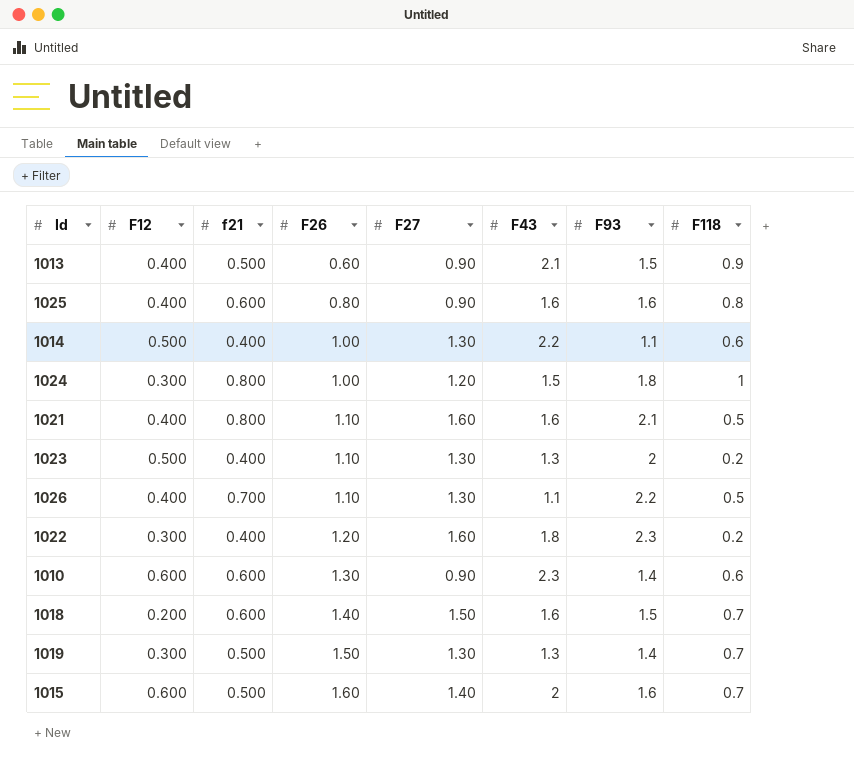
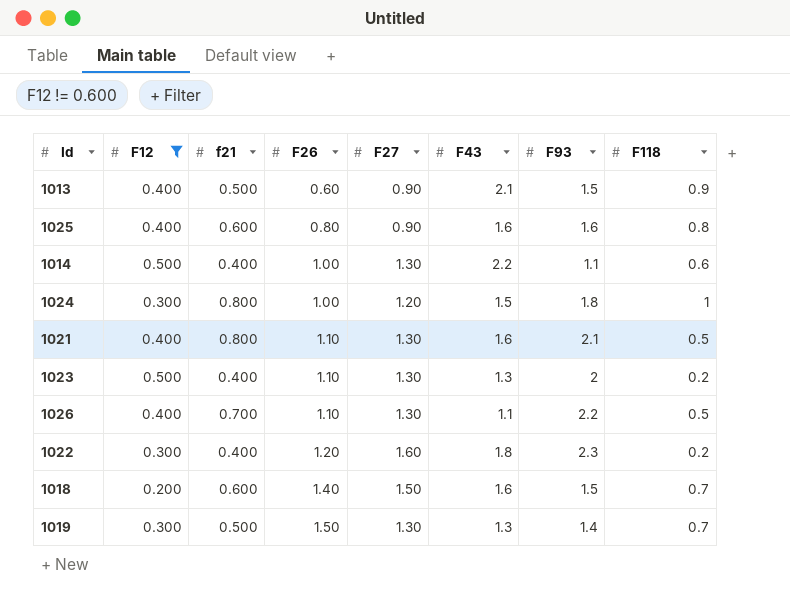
filter: none -> F12 != 0.600
1021 | F27: 1.60 -> 1.30

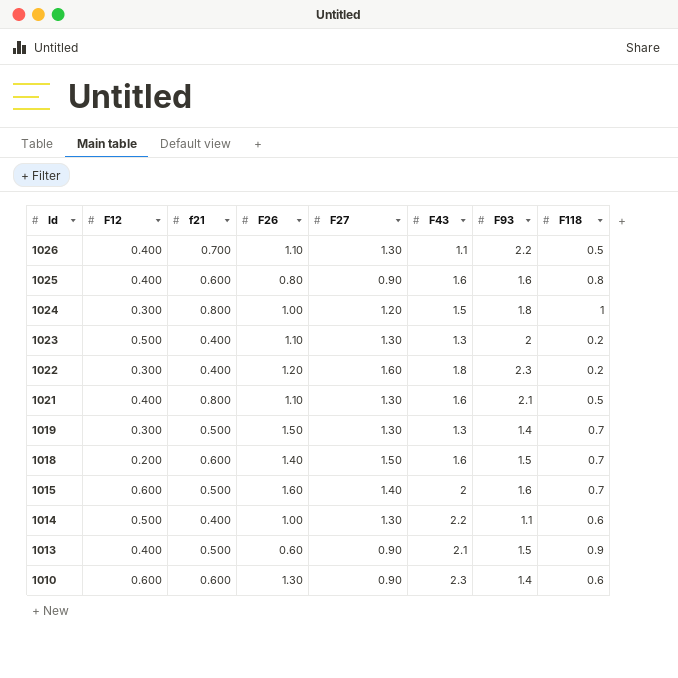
filter: F12 != 0.600 -> none
row order: F26 ascending -> Id descending

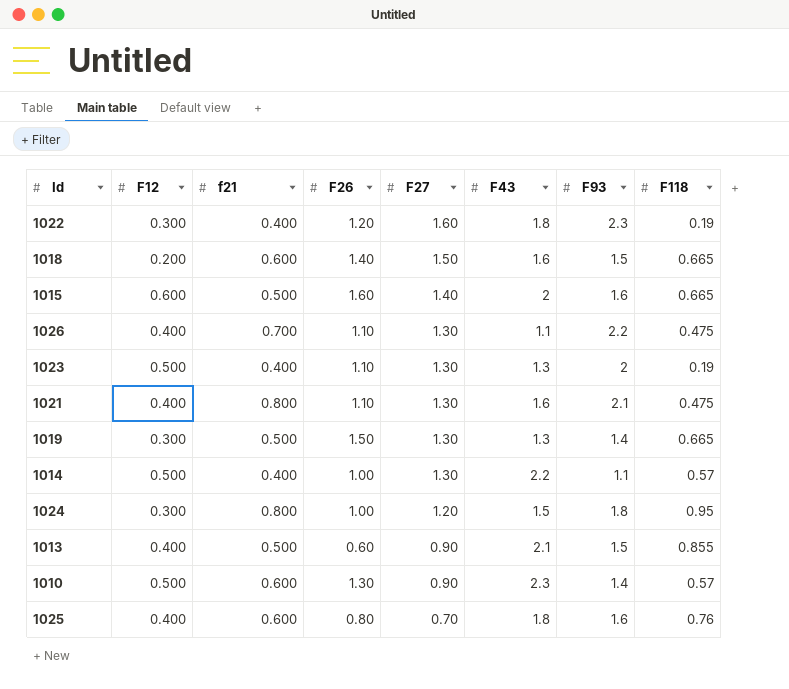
row order: Id descending -> F27 descending
1022 | F118: 0.2 -> 0.19
1018 | F118: 0.7 -> 0.665
1015 | F118: 0.7 -> 0.665
1026 | F118: 0.5 -> 0.475
1023 | F118: 0.2 -> 0.19
1021 | F118: 0.5 -> 0.475
1019 | F118: 0.7 -> 0.665
1014 | F118: 0.6 -> 0.57
1024 | F118: 1 -> 0.95
1013 | F118: 0.9 -> 0.855
1010 | F12: 0.600 -> 0.500
1010 | F118: 0.6 -> 0.57
1025 | F27: 0.90 -> 0.70
1025 | F43: 1.6 -> 1.8
1025 | F118: 0.8 -> 0.76

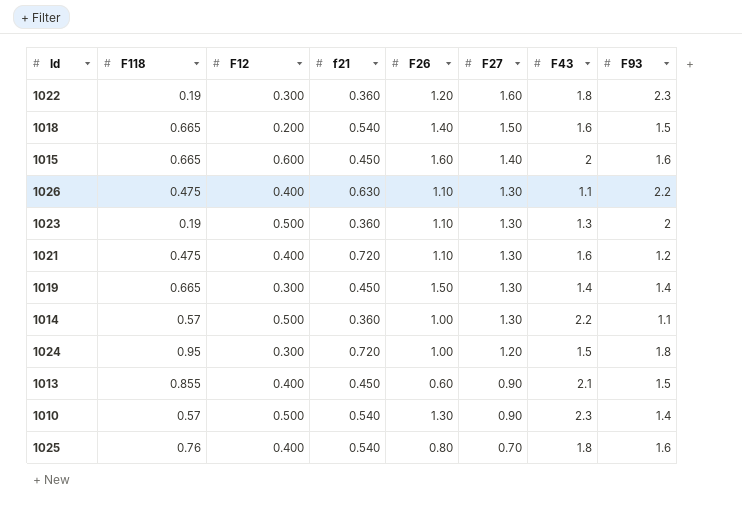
column F118 | position: 8 -> 2
1022 | f21: 0.400 -> 0.360
1018 | f21: 0.600 -> 0.540
1015 | f21: 0.500 -> 0.450
1026 | f21: 0.700 -> 0.630
1023 | f21: 0.400 -> 0.360
1021 | f21: 0.800 -> 0.720
1021 | F93: 2.1 -> 1.2
1019 | f21: 0.500 -> 0.450
1019 | F43: 1.3 -> 1.4
1014 | f21: 0.400 -> 0.360
1024 | f21: 0.800 -> 0.720
1013 | f21: 0.500 -> 0.450
1010 | f21: 0.600 -> 0.540
1025 | f21: 0.600 -> 0.540

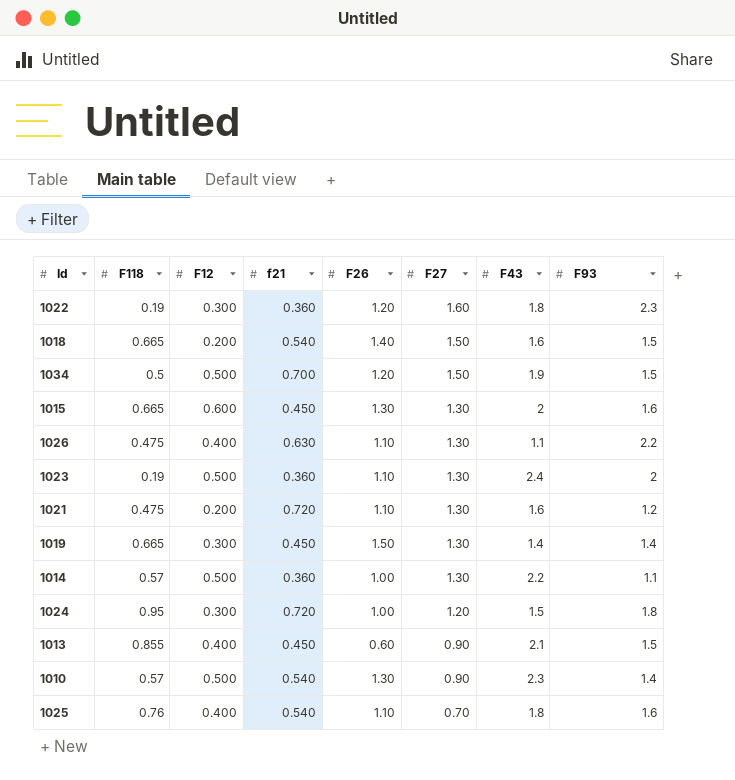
row 1034: none -> 0.5 | 0.500 | 0.700 | 1.20 | 1.50 | 1.9 | 1.5
1015 | F26: 1.60 -> 1.30
1015 | F27: 1.40 -> 1.30
1023 | F43: 1.3 -> 2.4
1021 | F12: 0.400 -> 0.200
1025 | F26: 0.80 -> 1.10

